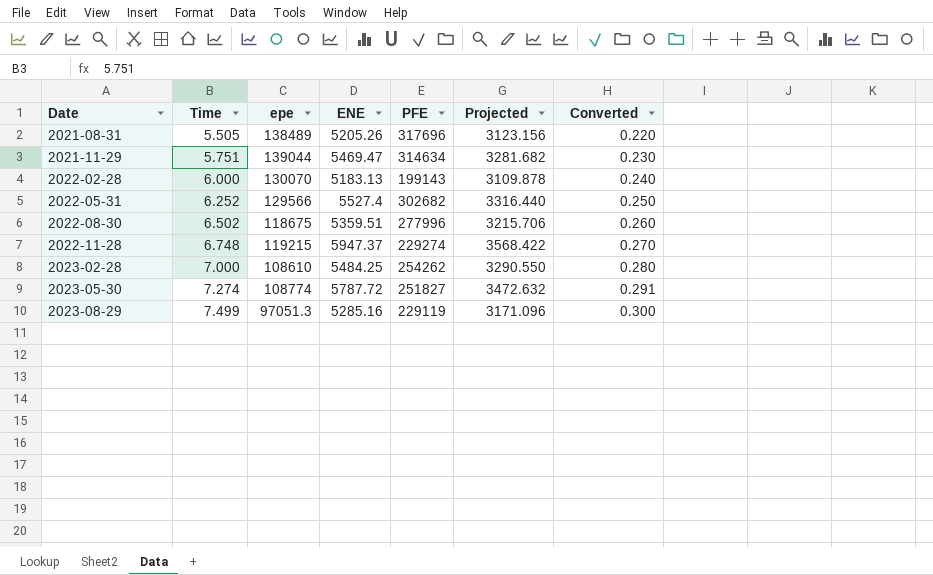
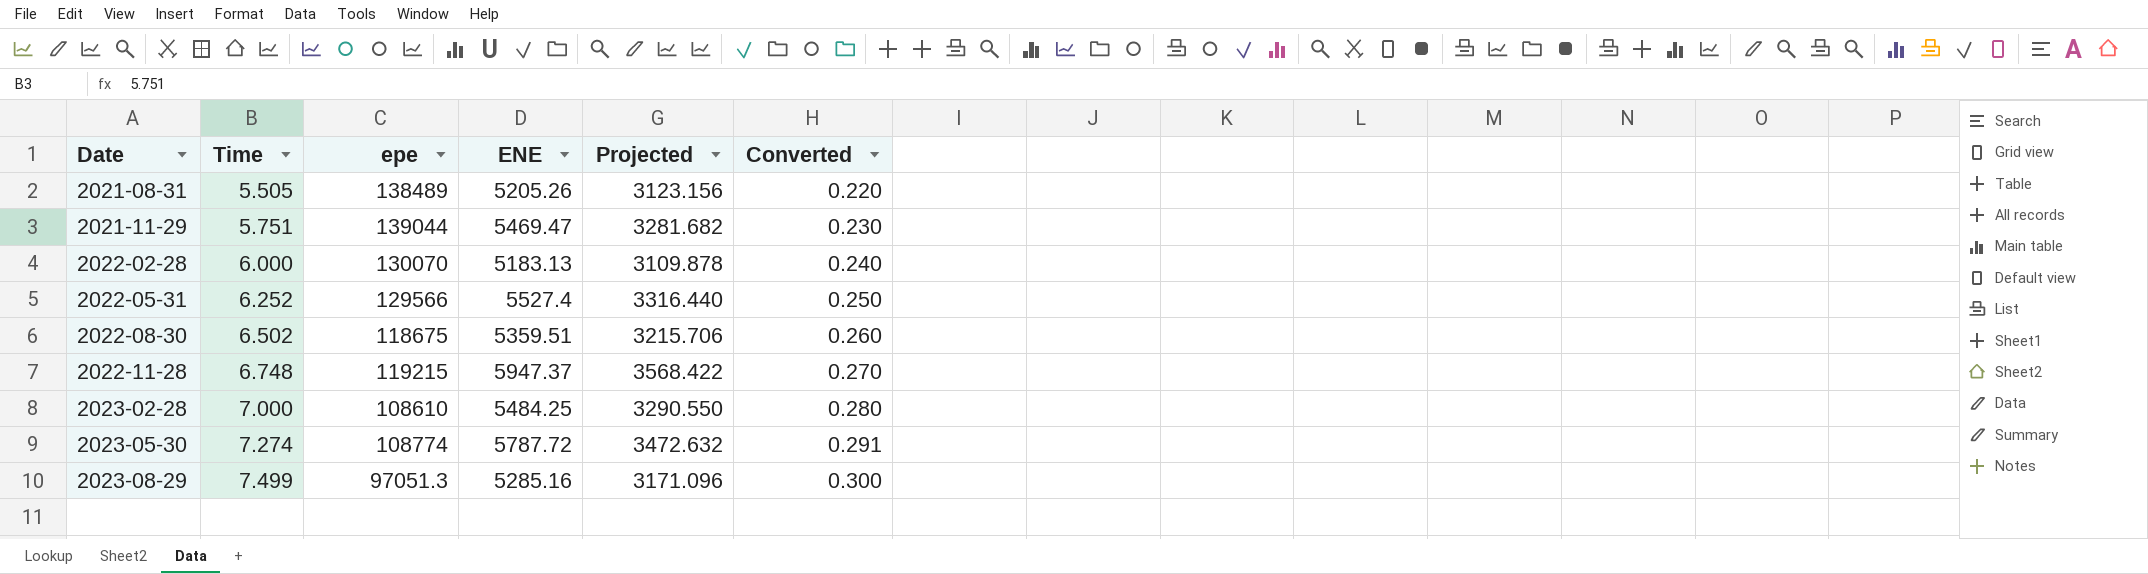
column PFE | position: 5 -> none

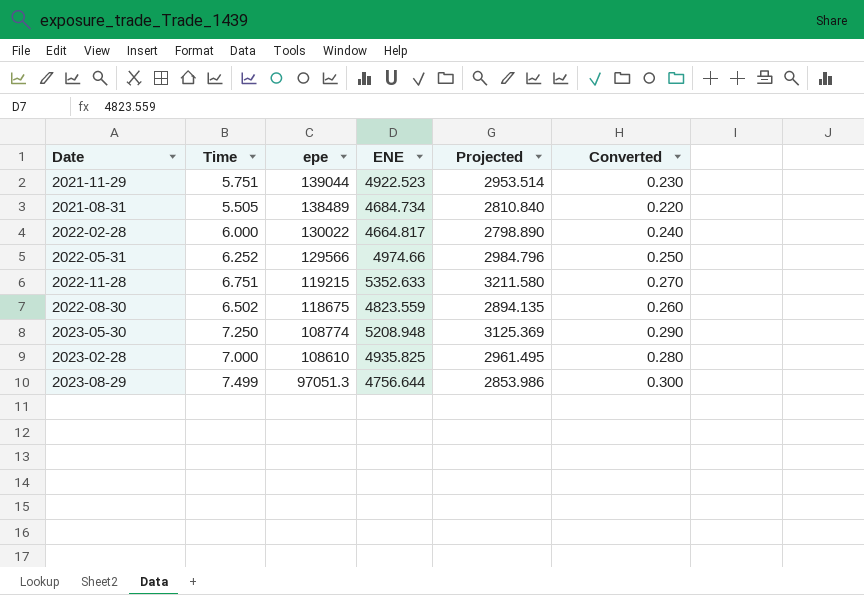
row order: Date ascending -> epe descending
2021-11-29 | ENE: 5469.47 -> 4922.523
2021-11-29 | Projected: 3281.682 -> 2953.514
2021-08-31 | ENE: 5205.26 -> 4684.734
2021-08-31 | Projected: 3123.156 -> 2810.840
2022-02-28 | epe: 130070 -> 130022
2022-02-28 | ENE: 5183.13 -> 4664.817
2022-02-28 | Projected: 3109.878 -> 2798.890
2022-05-31 | ENE: 5527.4 -> 4974.66
2022-05-31 | Projected: 3316.440 -> 2984.796
2022-11-28 | Time: 6.748 -> 6.751
2022-11-28 | ENE: 5947.37 -> 5352.633
2022-11-28 | Projected: 3568.422 -> 3211.580
2022-08-30 | ENE: 5359.51 -> 4823.559
2022-08-30 | Projected: 3215.706 -> 2894.135
2023-05-30 | Time: 7.274 -> 7.250
2023-05-30 | ENE: 5787.72 -> 5208.948
2023-05-30 | Projected: 3472.632 -> 3125.369
2023-05-30 | Converted: 0.291 -> 0.290
2023-02-28 | ENE: 5484.25 -> 4935.825
2023-02-28 | Projected: 3290.550 -> 2961.495
2023-08-29 | ENE: 5285.16 -> 4756.644
2023-08-29 | Projected: 3171.096 -> 2853.986

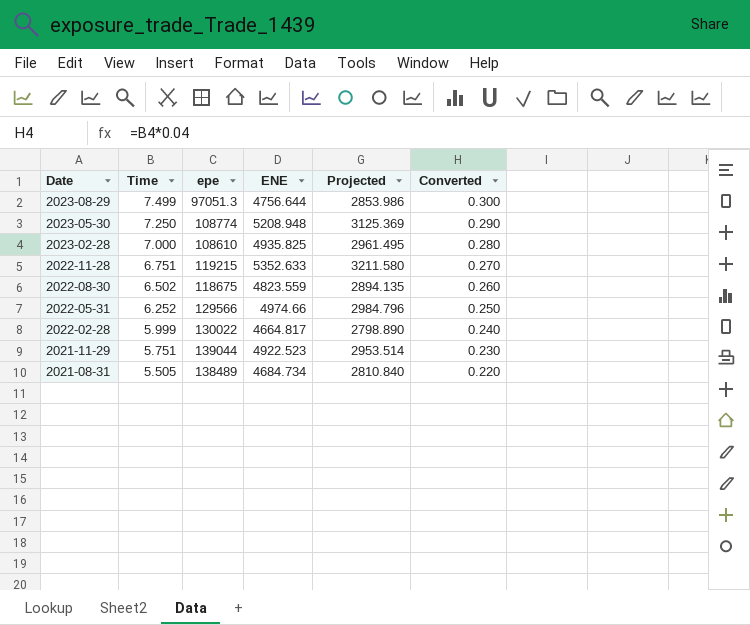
row order: epe descending -> Date descending
2022-02-28 | Time: 6.000 -> 5.999

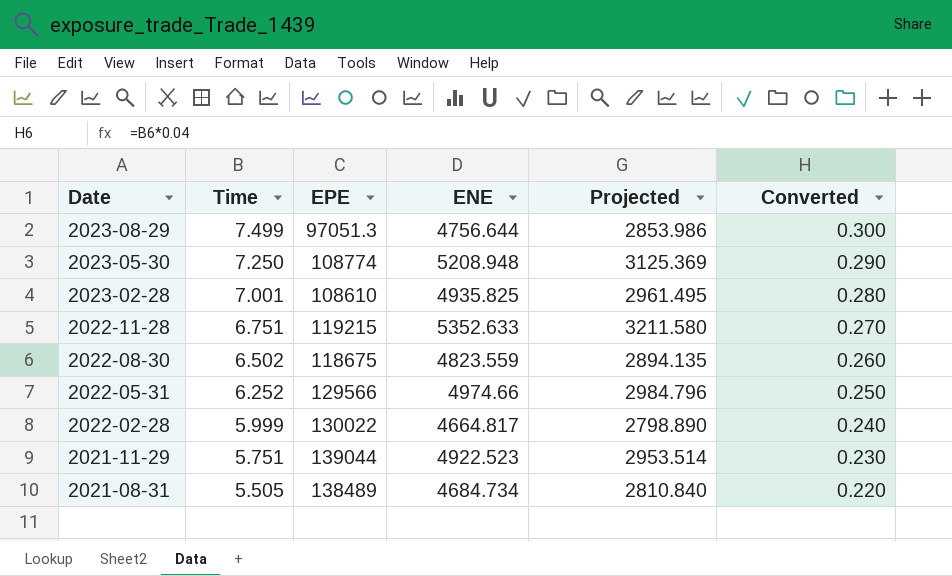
column name: epe -> EPE
2023-02-28 | Time: 7.000 -> 7.001

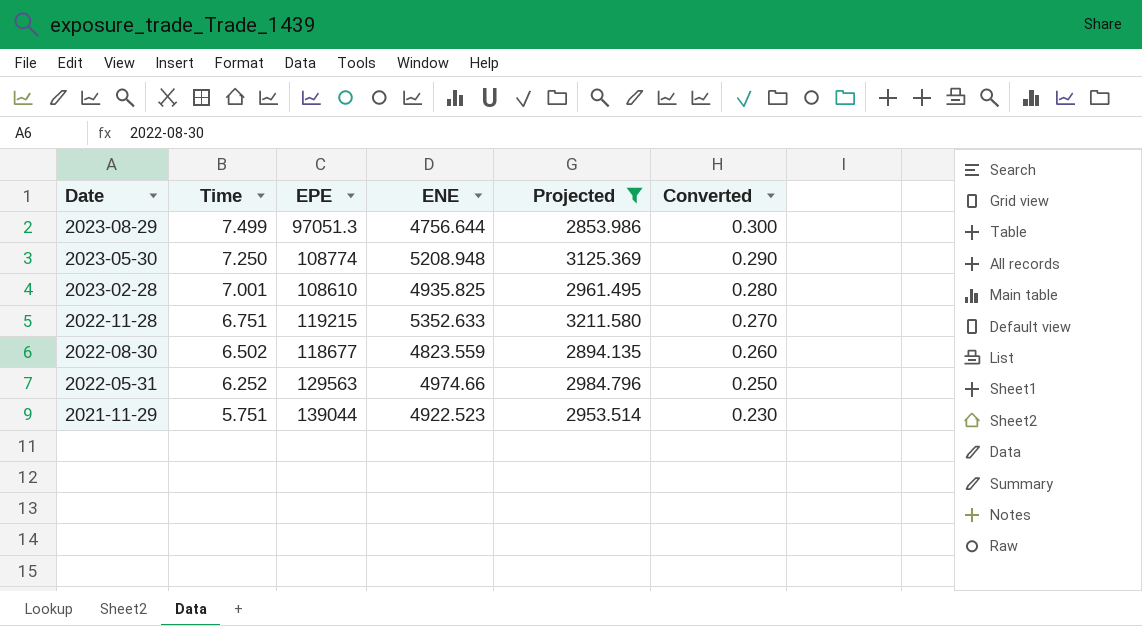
filter: none -> Projected >= 2853.986
2022-08-30 | EPE: 118675 -> 118677
2022-05-31 | EPE: 129566 -> 129563

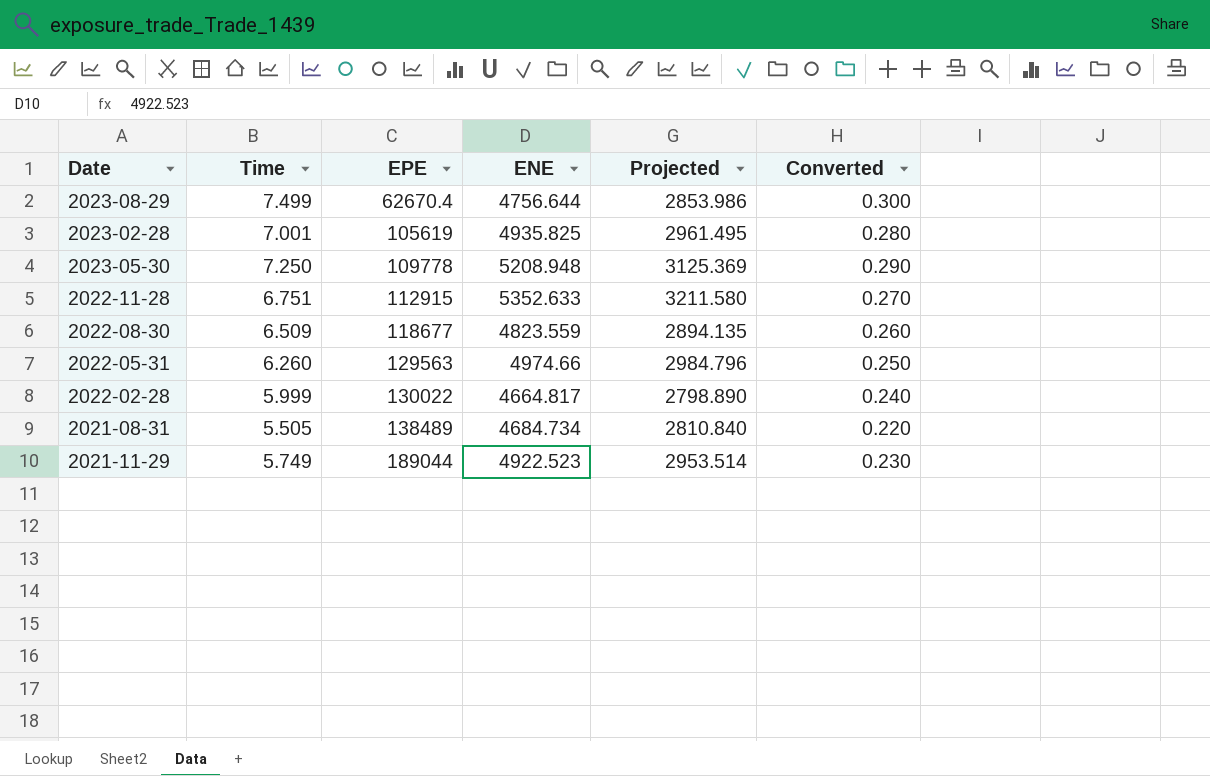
filter: Projected >= 2853.986 -> none
row order: Date descending -> EPE ascending
2023-08-29 | EPE: 97051.3 -> 62670.4
2023-02-28 | EPE: 108610 -> 105619
2023-05-30 | EPE: 108774 -> 109778
2022-11-28 | EPE: 119215 -> 112915
2022-08-30 | Time: 6.502 -> 6.509
2022-05-31 | Time: 6.252 -> 6.260
2021-11-29 | Time: 5.751 -> 5.749
2021-11-29 | EPE: 139044 -> 189044

